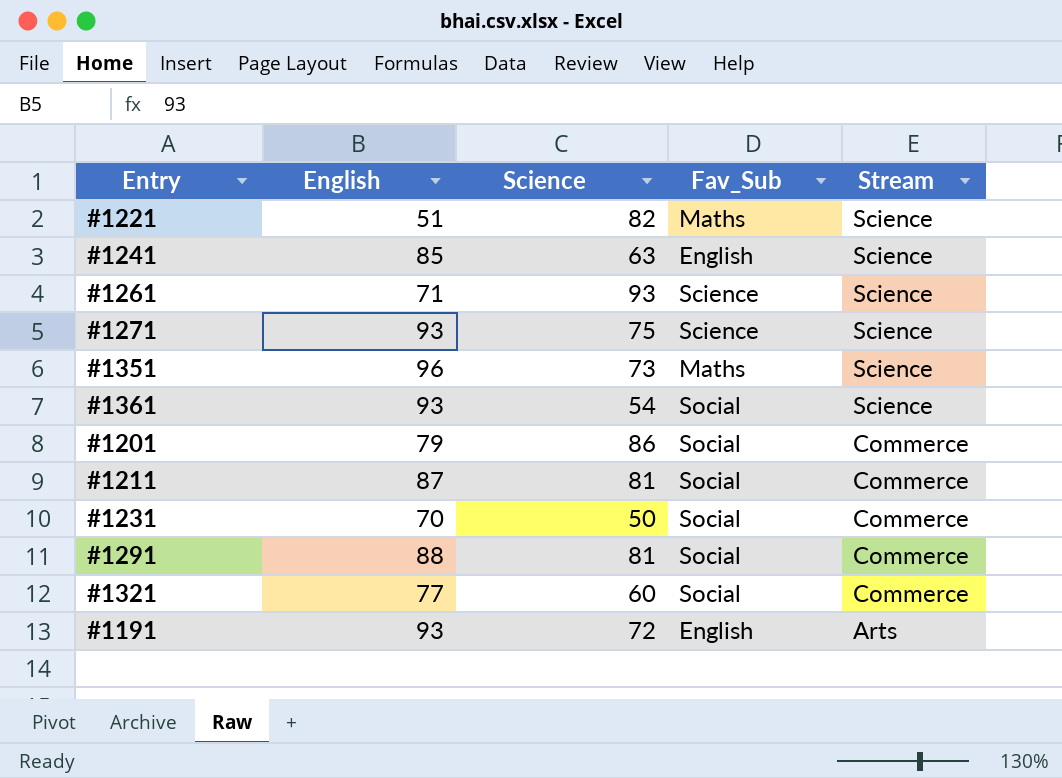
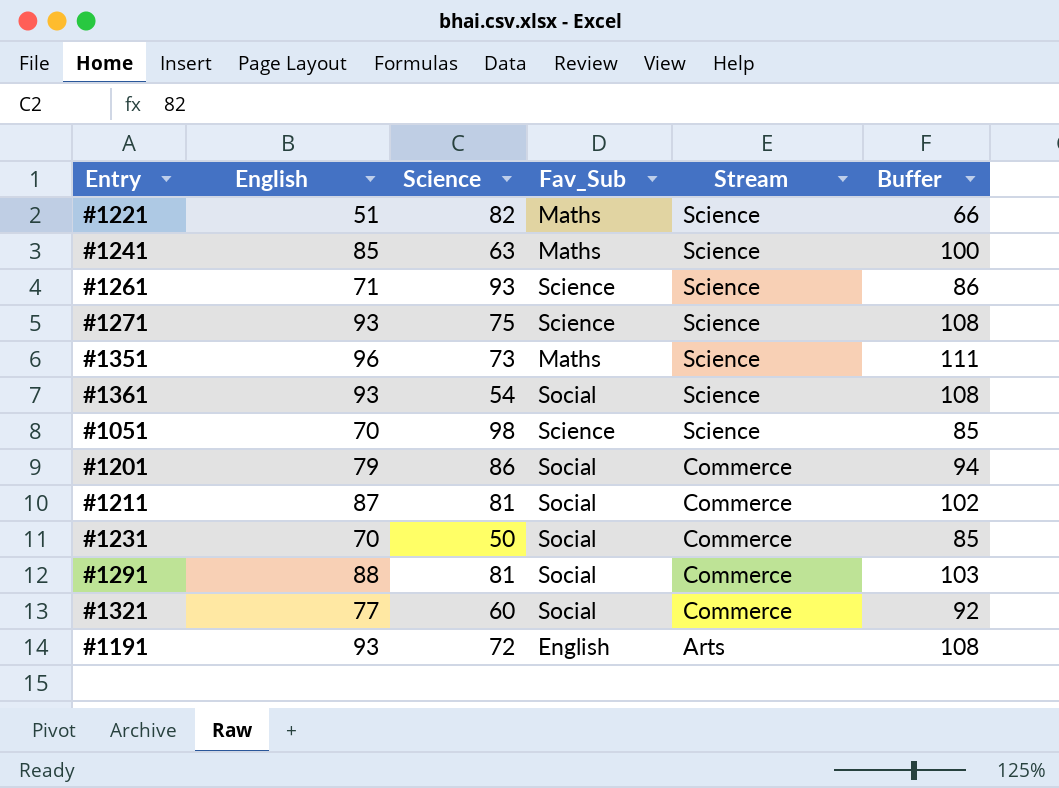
column Buffer | formula: none -> [English] + 15
#1241 | Fav_Sub: English -> Maths
row #1051: none -> 70 | 98 | Science | Science | 85

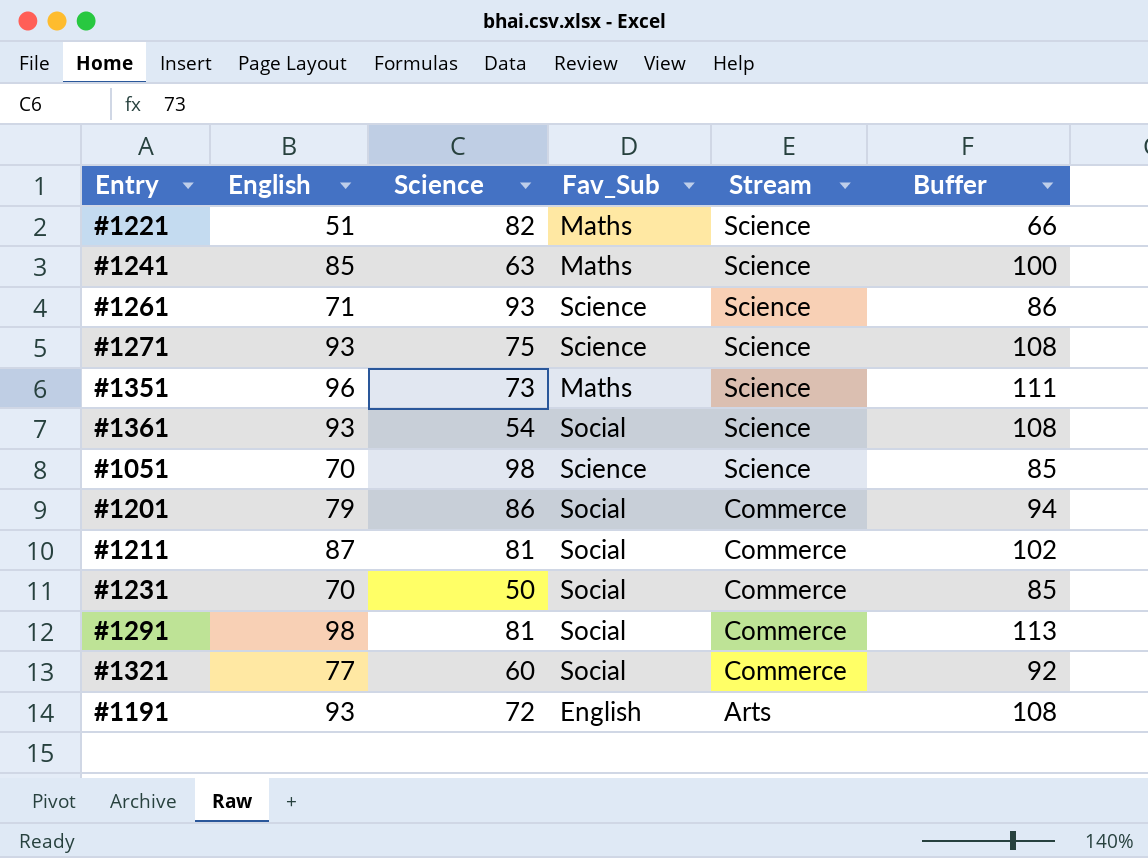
#1291 | English: 88 -> 98
#1291 | Buffer: 103 -> 113

